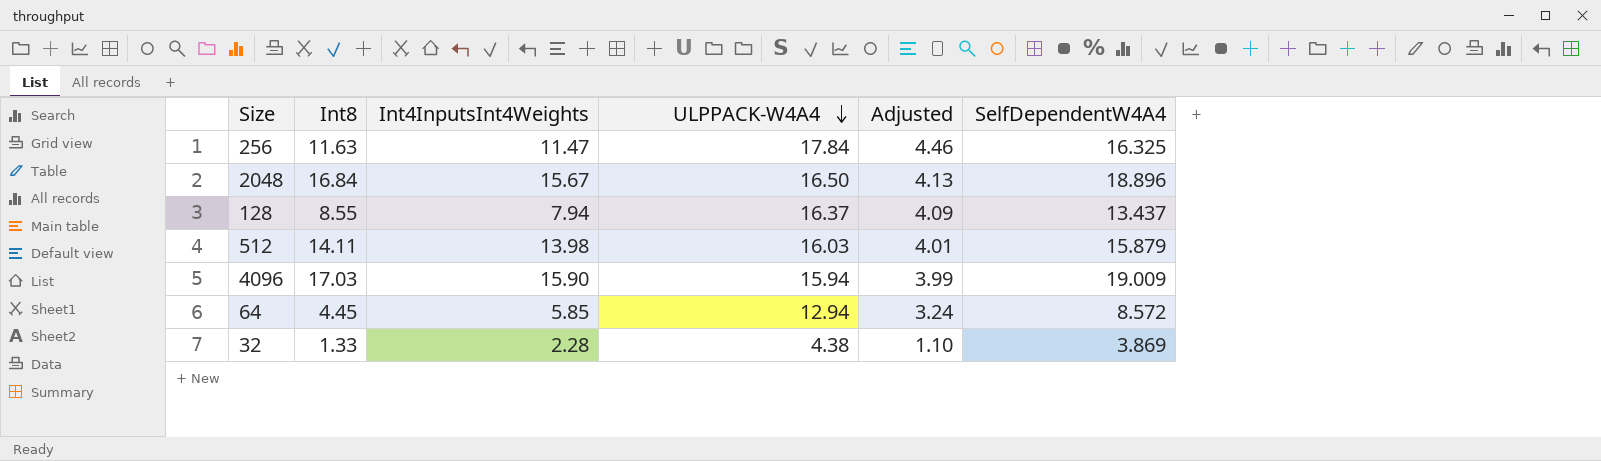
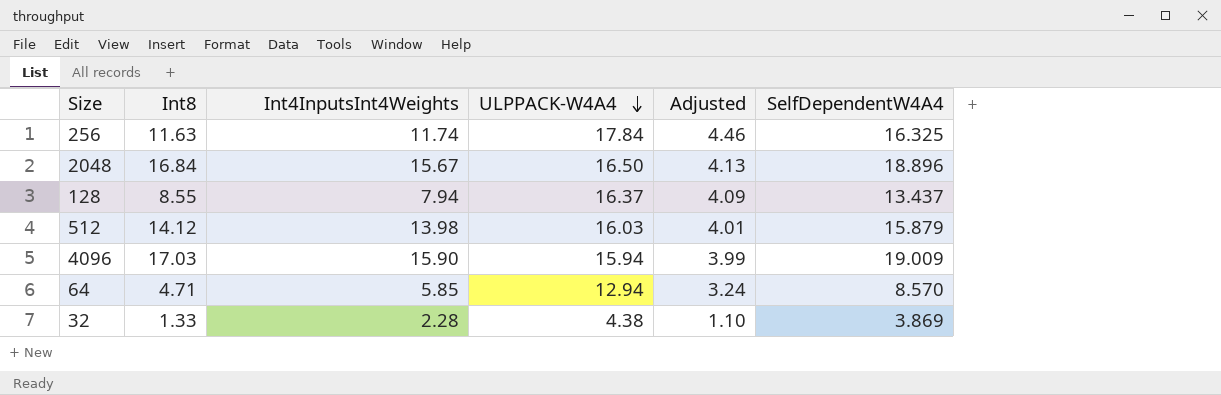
256 | Int4InputsInt4Weights: 11.47 -> 11.74
512 | Int8: 14.11 -> 14.12
64 | Int8: 4.45 -> 4.71
64 | SelfDependentW4A4: 8.572 -> 8.570

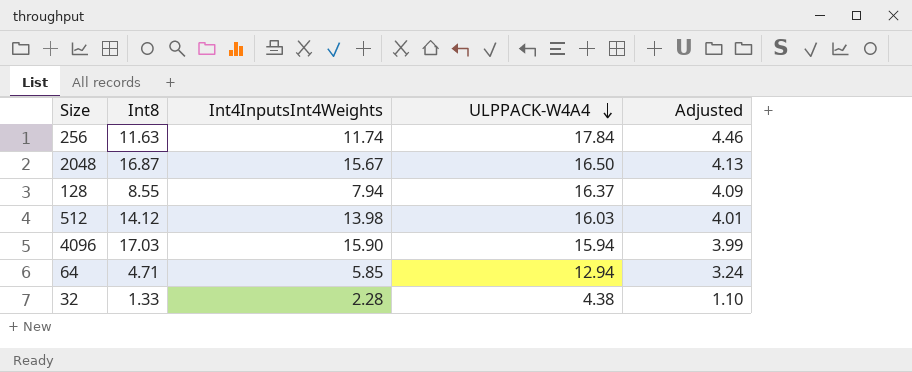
column SelfDependentW4A4 | position: 6 -> none
2048 | Int8: 16.84 -> 16.87

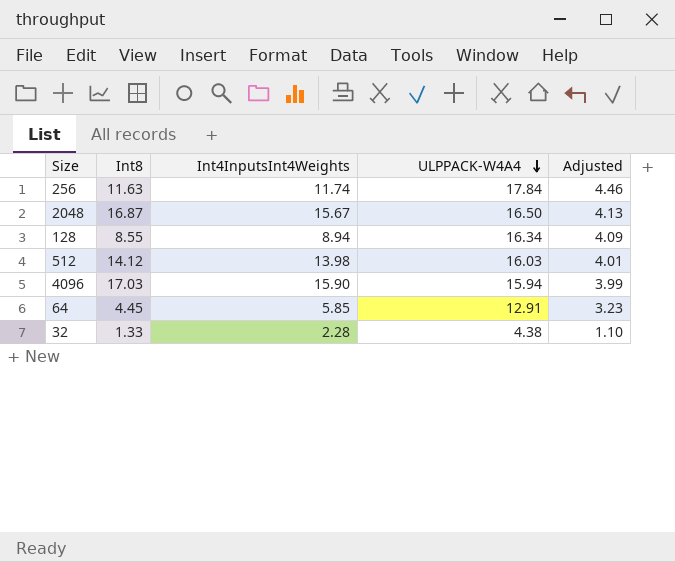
128 | Int4InputsInt4Weights: 7.94 -> 8.94
128 | ULPPACK-W4A4: 16.37 -> 16.34
64 | Int8: 4.71 -> 4.45
64 | ULPPACK-W4A4: 12.94 -> 12.91
64 | Adjusted: 3.24 -> 3.23

